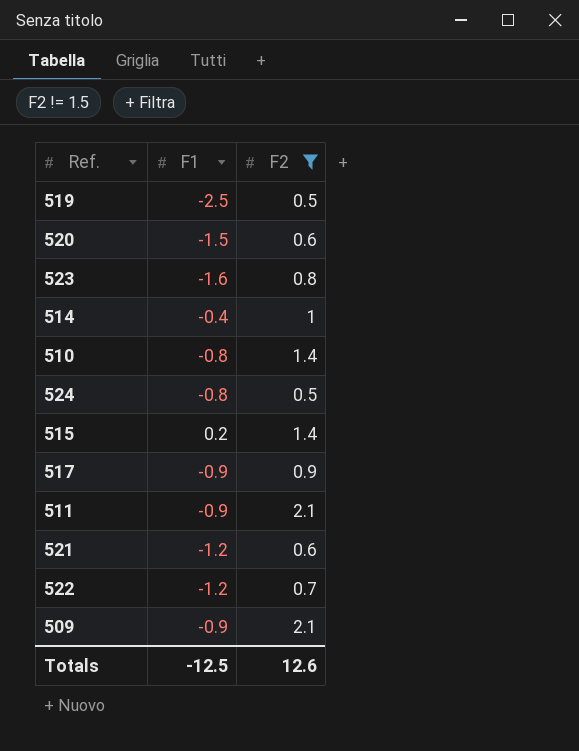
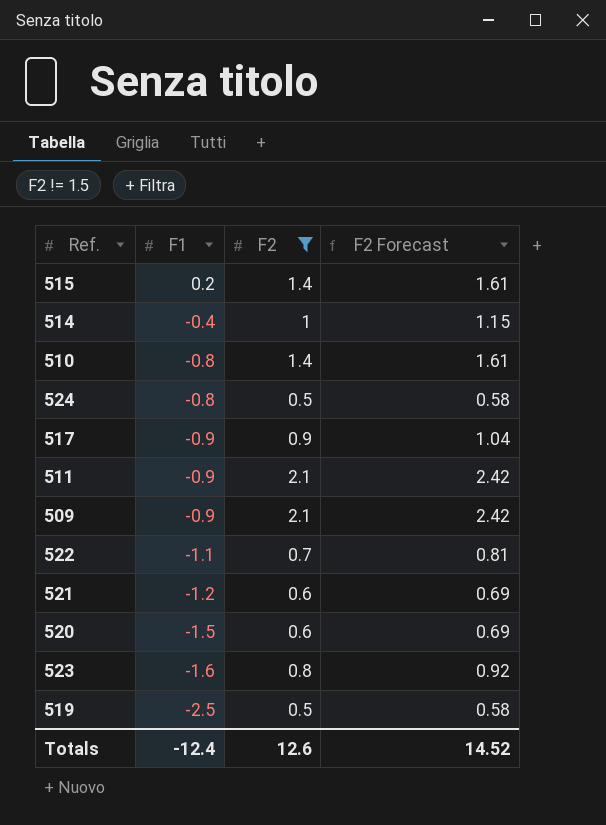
row order: none -> F1 descending
column F2 Forecast | formula: none -> [F2] * 1.15
522 | F1: -1.2 -> -1.1
Totals | F1: -12.5 -> -12.4

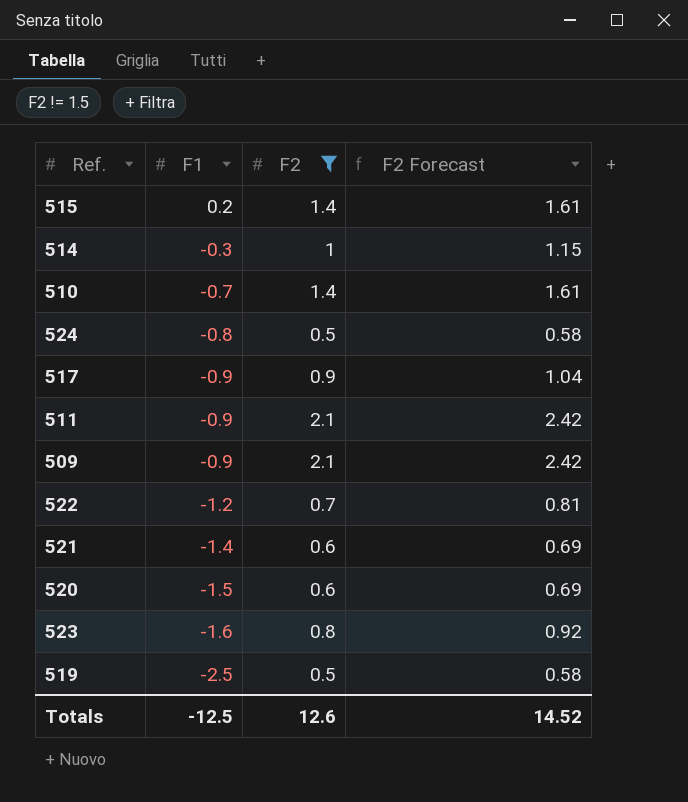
514 | F1: -0.4 -> -0.3
510 | F1: -0.8 -> -0.7
522 | F1: -1.1 -> -1.2
521 | F1: -1.2 -> -1.4
Totals | F1: -12.4 -> -12.5

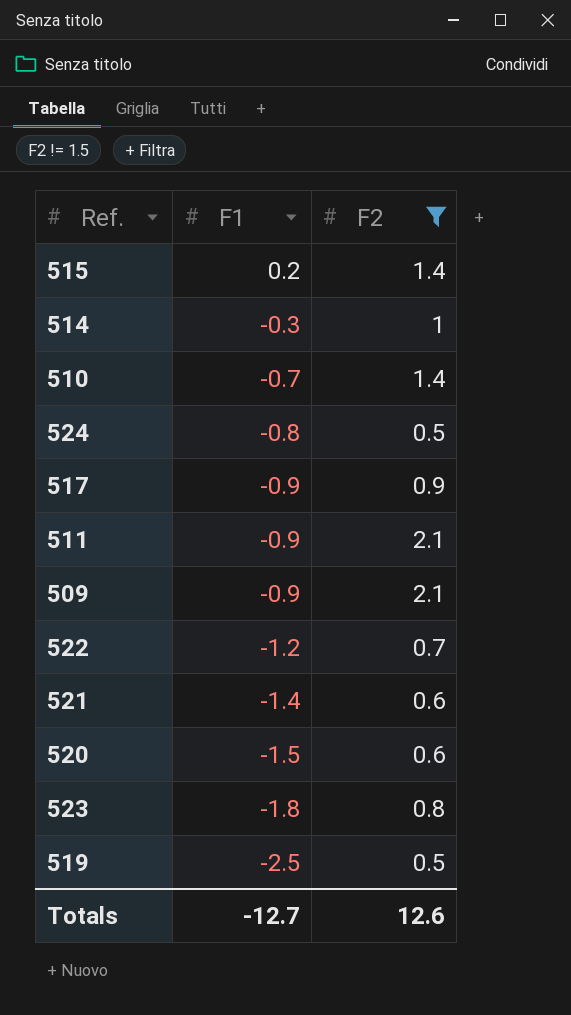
column F2 Forecast | formula: [F2] * 1.15 -> none
523 | F1: -1.6 -> -1.8
Totals | F1: -12.5 -> -12.7

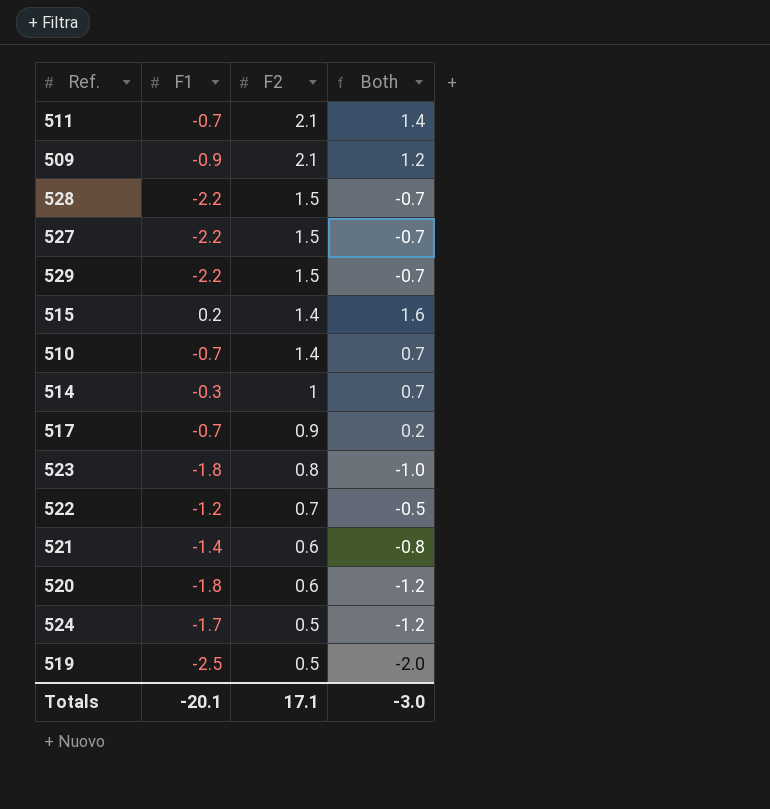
filter: F2 != 1.5 -> none
row order: F1 descending -> F2 descending
column Both | formula: none -> [F1] + [F2]
511 | F1: -0.9 -> -0.7
517 | F1: -0.9 -> -0.7
520 | F1: -1.5 -> -1.8
524 | F1: -0.8 -> -1.7
Totals | F1: -12.7 -> -20.1
Totals | F2: 12.6 -> 17.1

